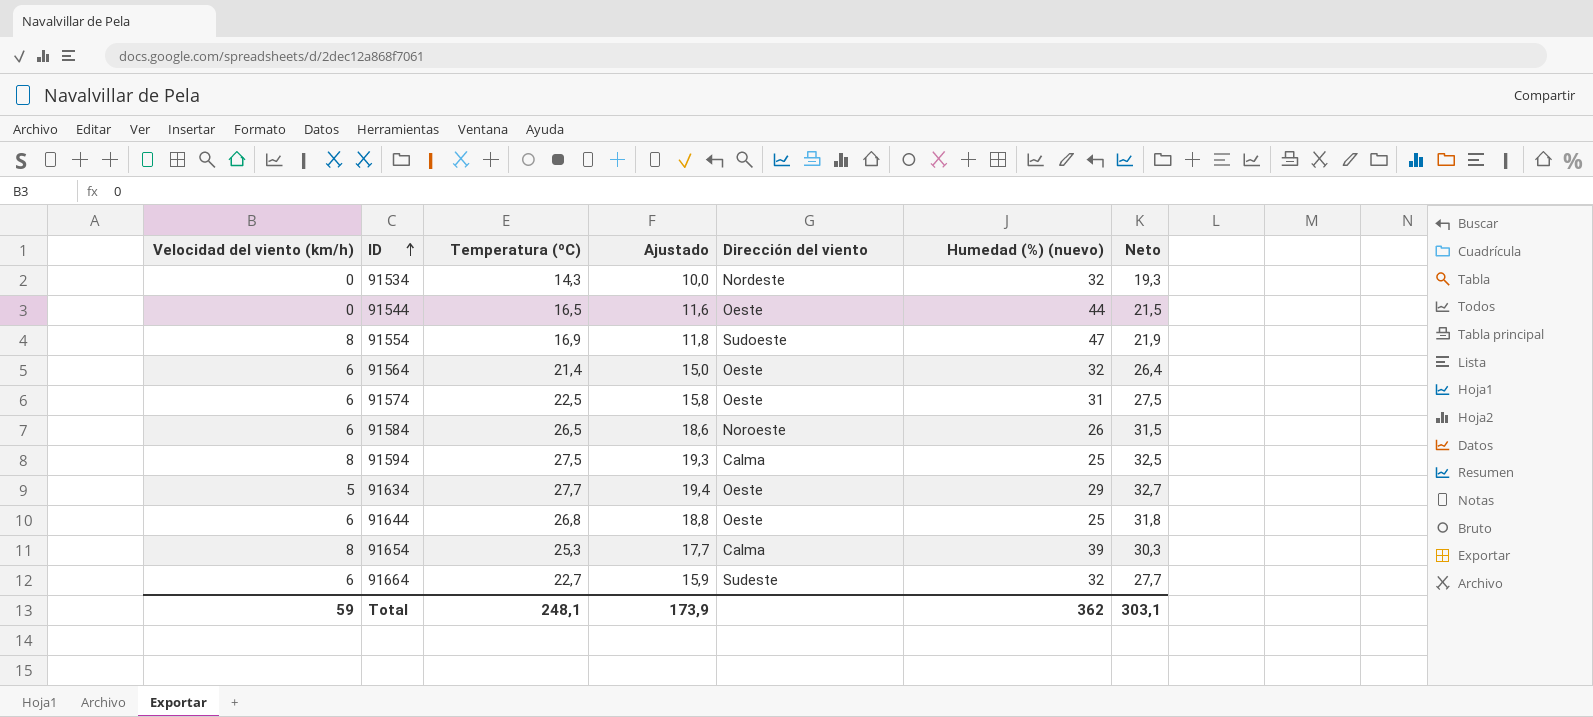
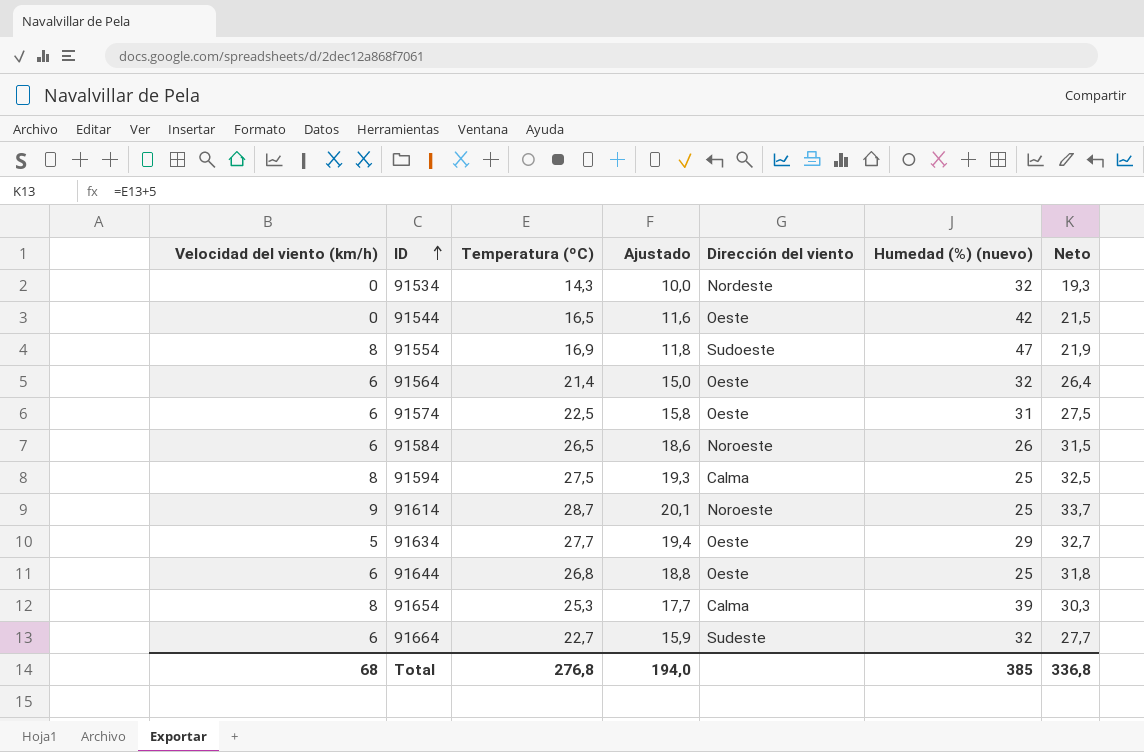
91544 | Humedad (%) (nuevo): 44 -> 42
row 91614: none -> 9 | 28,7 | 20,1 | Noroeste | 25 | 33,7
Total | Velocidad del viento (km/h): 59 -> 68
Total | Temperatura (ºC): 248,1 -> 276,8
Total | Ajustado: 173,9 -> 194,0
Total | Humedad (%) (nuevo): 362 -> 385
Total | Neto: 303,1 -> 336,8

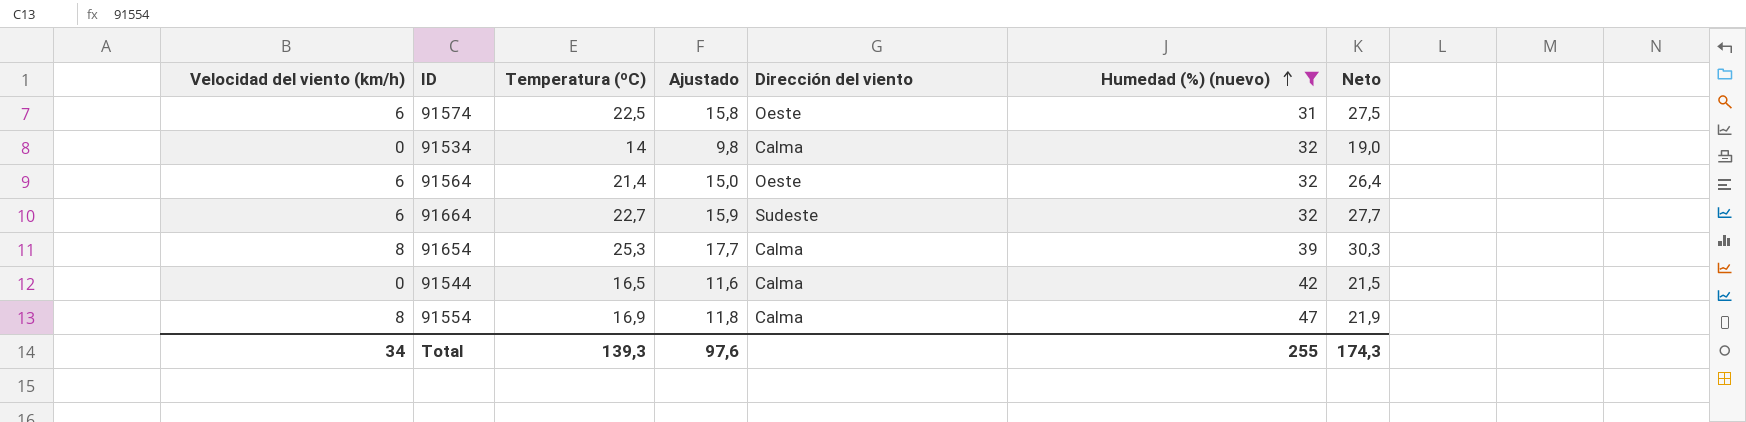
filter: none -> Humedad (%) (nuevo) >= 31
row order: ID ascending -> Humedad (%) (nuevo) ascending
91534 | Temperatura (ºC): 14,3 -> 14
91534 | Ajustado: 10,0 -> 9,8
91534 | Dirección del viento: Nordeste -> Calma
91534 | Neto: 19,3 -> 19,0
91544 | Dirección del viento: Oeste -> Calma
91554 | Dirección del viento: Sudoeste -> Calma
Total | Velocidad del viento (km/h): 68 -> 34
Total | Temperatura (ºC): 276,8 -> 139,3
Total | Ajustado: 194,0 -> 97,6
Total | Humedad (%) (nuevo): 385 -> 255
Total | Neto: 336,8 -> 174,3

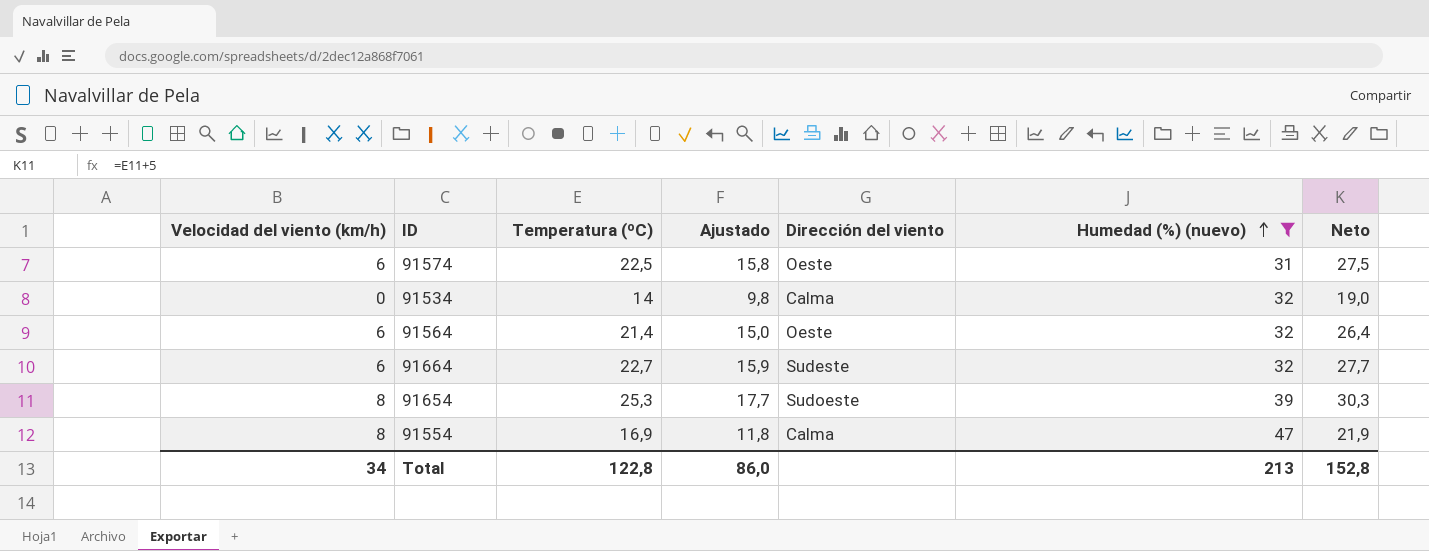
row 91544: 0 | 16,5 | 11,6 | Calma | 42 | 21,5 -> none
91654 | Dirección del viento: Calma -> Sudoeste
Total | Temperatura (ºC): 139,3 -> 122,8
Total | Ajustado: 97,6 -> 86,0
Total | Humedad (%) (nuevo): 255 -> 213
Total | Neto: 174,3 -> 152,8

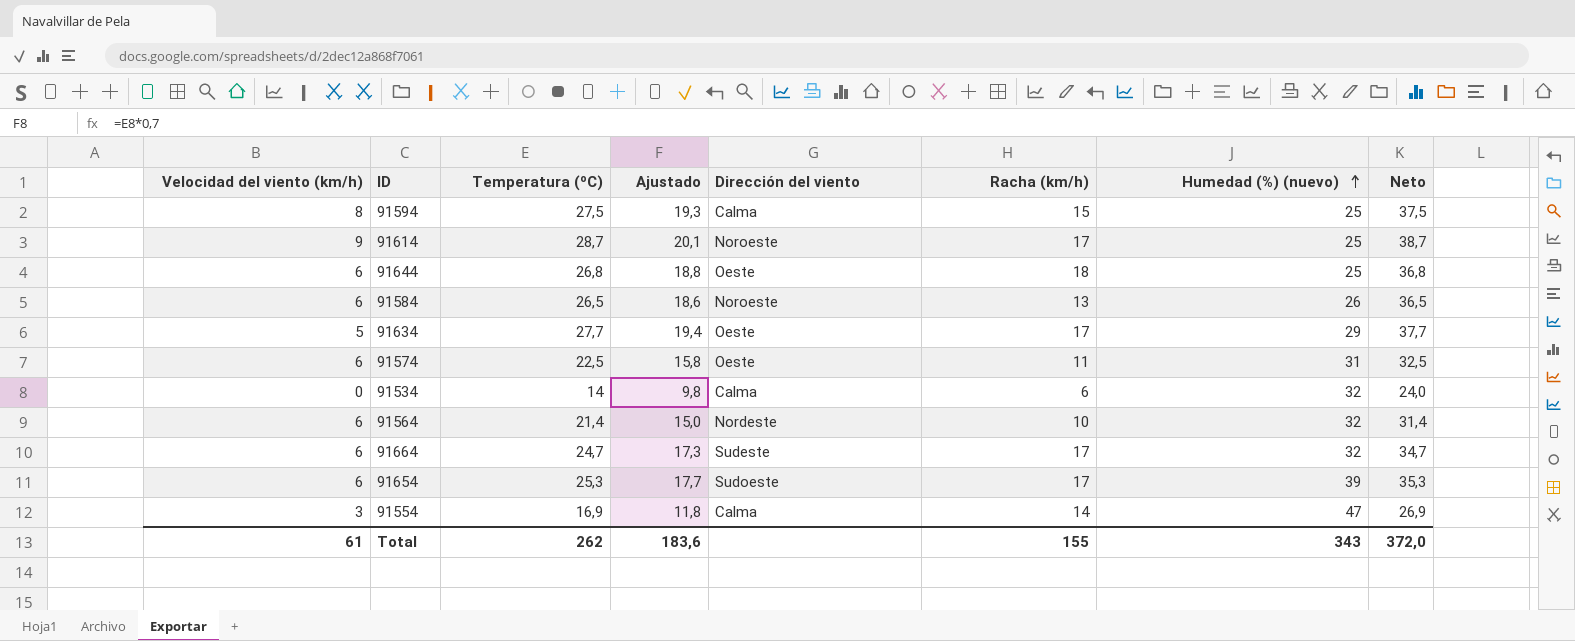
filter: Humedad (%) (nuevo) >= 31 -> none
column Racha (km/h) | position: none -> 6
column Neto | formula: [Temperatura (ºC)] + 5 -> [Temperatura (ºC)] + 10
91564 | Dirección del viento: Oeste -> Nordeste
91664 | Temperatura (ºC): 22,7 -> 24,7
91664 | Ajustado: 15,9 -> 17,3
91654 | Velocidad del viento (km/h): 8 -> 6
91554 | Velocidad del viento (km/h): 8 -> 3
Total | Velocidad del viento (km/h): 34 -> 61
Total | Temperatura (ºC): 122,8 -> 262
Total | Ajustado: 86,0 -> 183,6
Total | Humedad (%) (nuevo): 213 -> 343
Total | Neto: 152,8 -> 372,0

